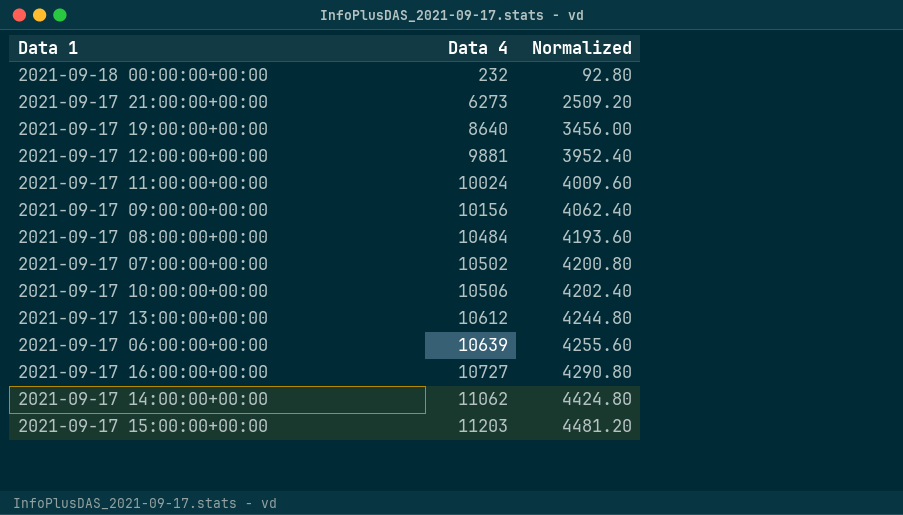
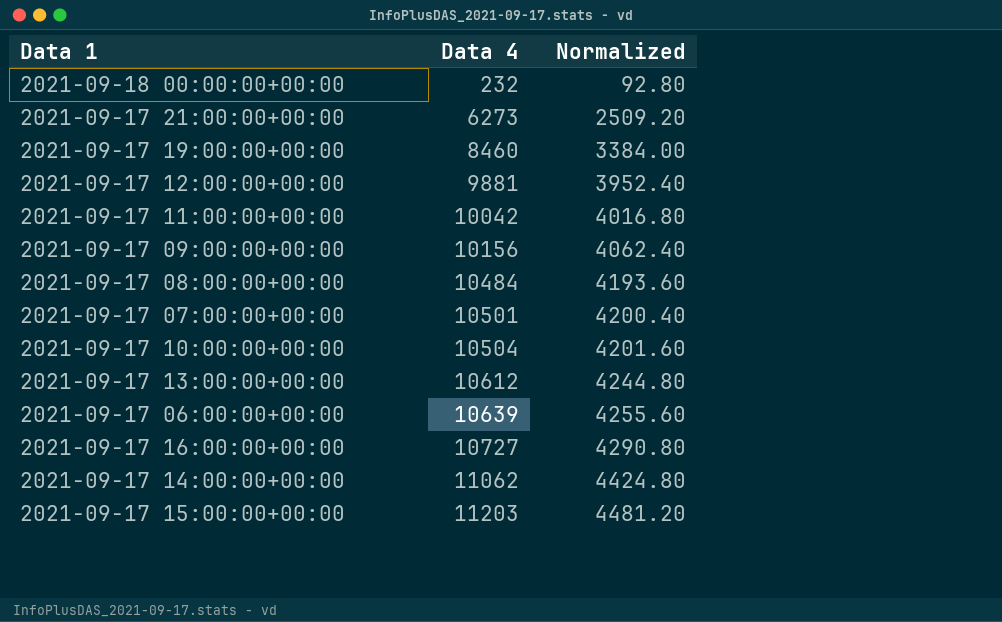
2021-09-17 19:00:00+00:00 | Data 4: 8640 -> 8460
2021-09-17 19:00:00+00:00 | Normalized: 3456.00 -> 3384.00
2021-09-17 11:00:00+00:00 | Data 4: 10024 -> 10042
2021-09-17 11:00:00+00:00 | Normalized: 4009.60 -> 4016.80
2021-09-17 07:00:00+00:00 | Data 4: 10502 -> 10501
2021-09-17 07:00:00+00:00 | Normalized: 4200.80 -> 4200.40
2021-09-17 10:00:00+00:00 | Data 4: 10506 -> 10504
2021-09-17 10:00:00+00:00 | Normalized: 4202.40 -> 4201.60

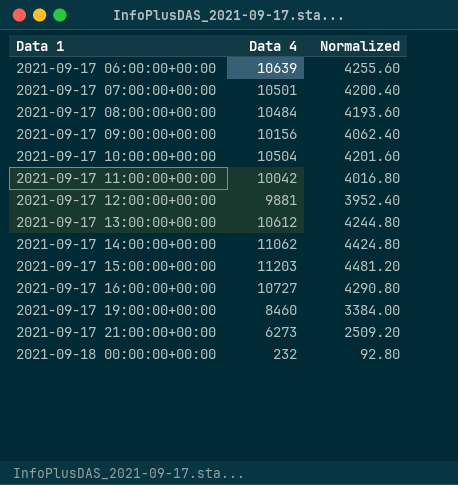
row order: Data 4 ascending -> Data 1 ascending

